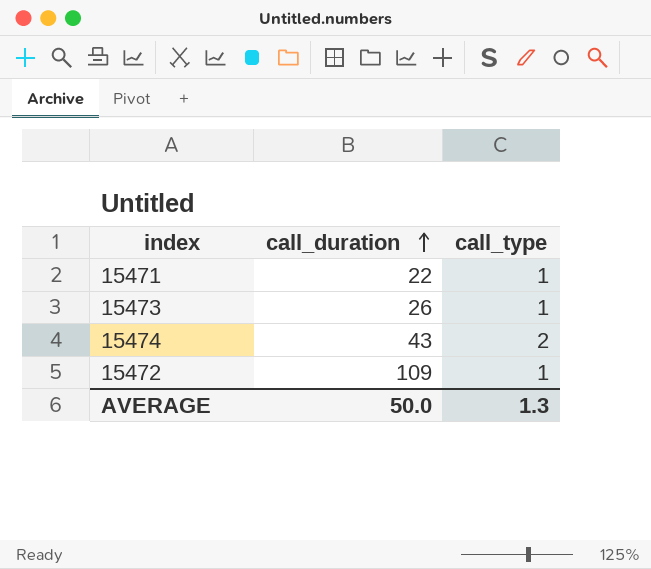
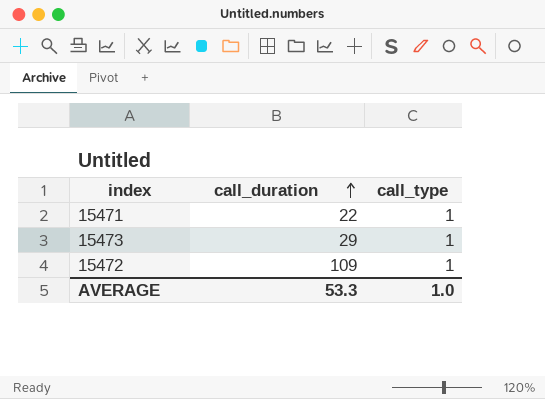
row 15474: 43 | 2 -> none
15473 | call_duration: 26 -> 29
AVERAGE | call_duration: 50.0 -> 53.3
AVERAGE | call_type: 1.3 -> 1.0

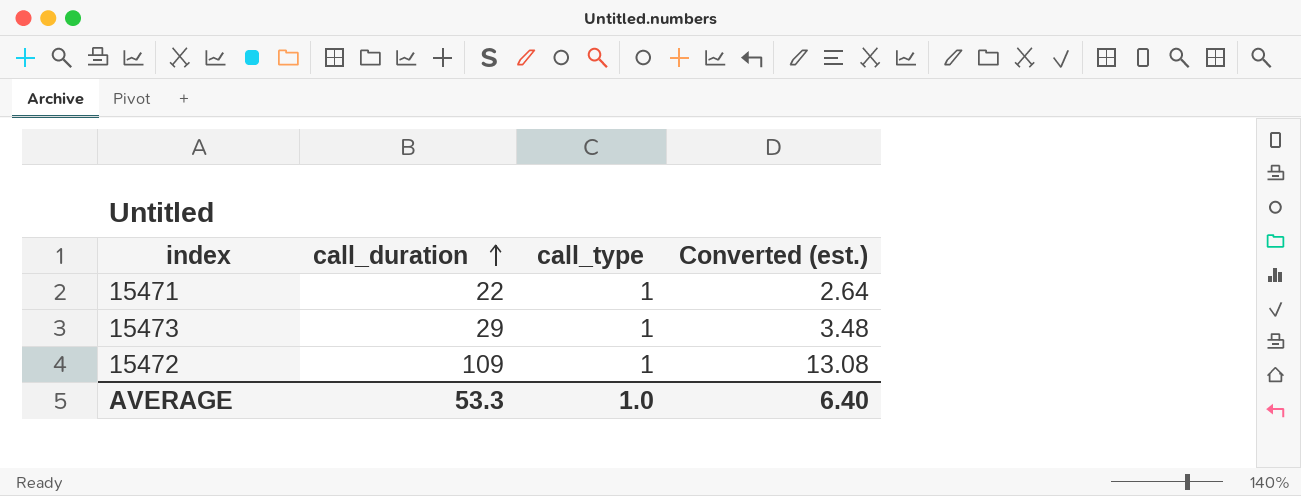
column Converted (est.) | formula: none -> [call_duration] * 0.12

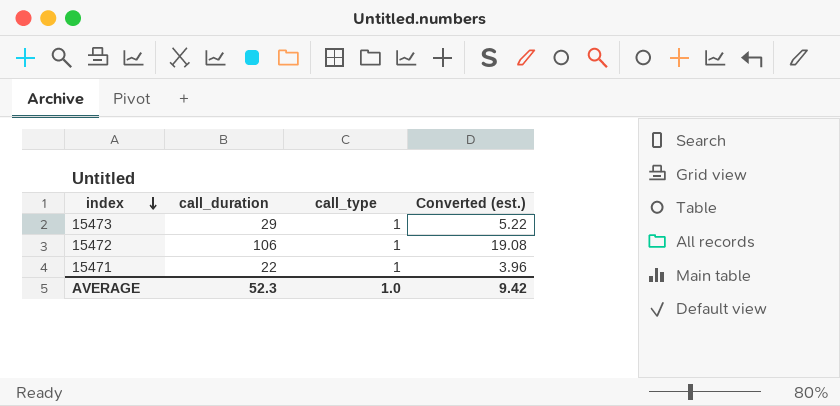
row order: call_duration ascending -> index descending
column Converted (est.) | formula: [call_duration] * 0.12 -> [call_duration] * 0.18
15472 | call_duration: 109 -> 106
AVERAGE | call_duration: 53.3 -> 52.3
AVERAGE | Converted (est.): 6.40 -> 9.42

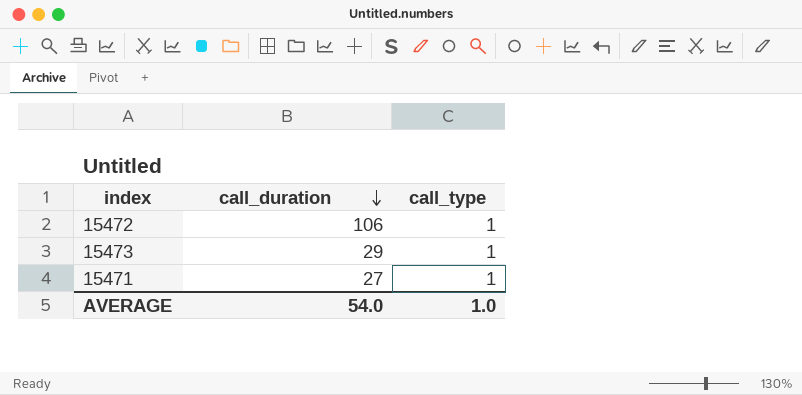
row order: index descending -> call_duration descending
column Converted (est.) | formula: [call_duration] * 0.18 -> none
15471 | call_duration: 22 -> 27
AVERAGE | call_duration: 52.3 -> 54.0

